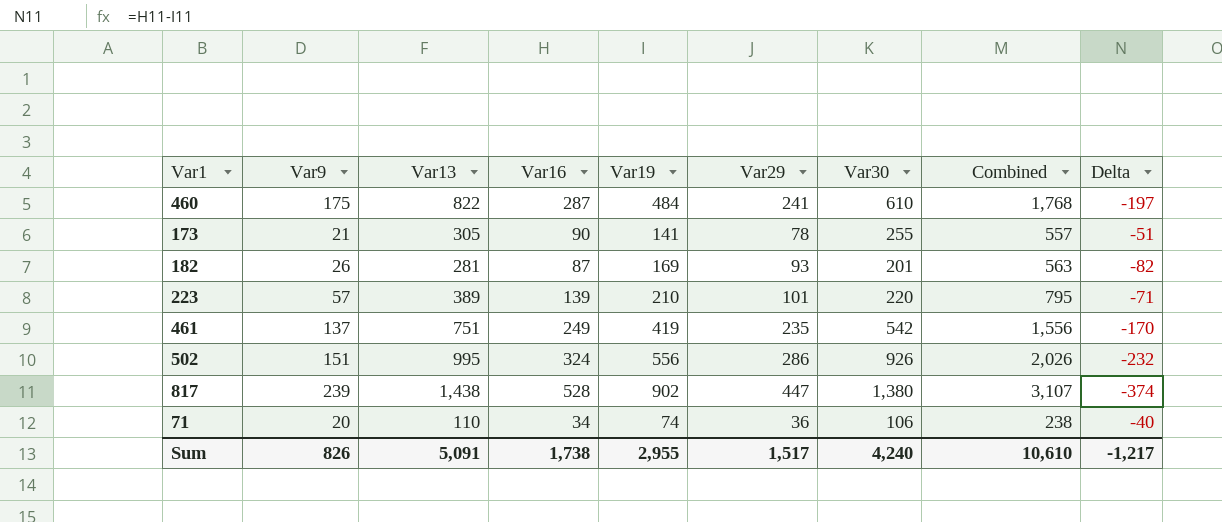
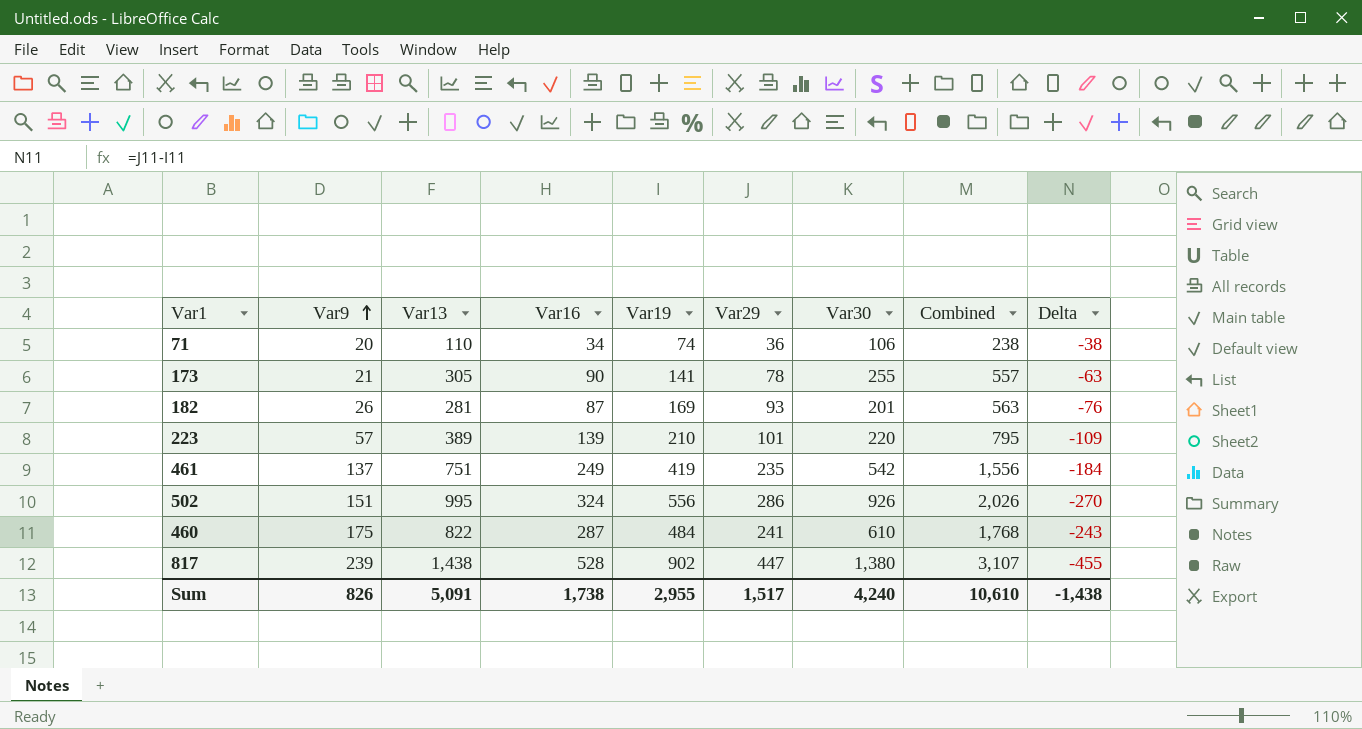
row order: none -> Var9 ascending
column Delta | formula: [Var16] - [Var19] -> [Var29] - [Var19]
Sum | Delta: -1,217 -> -1,438

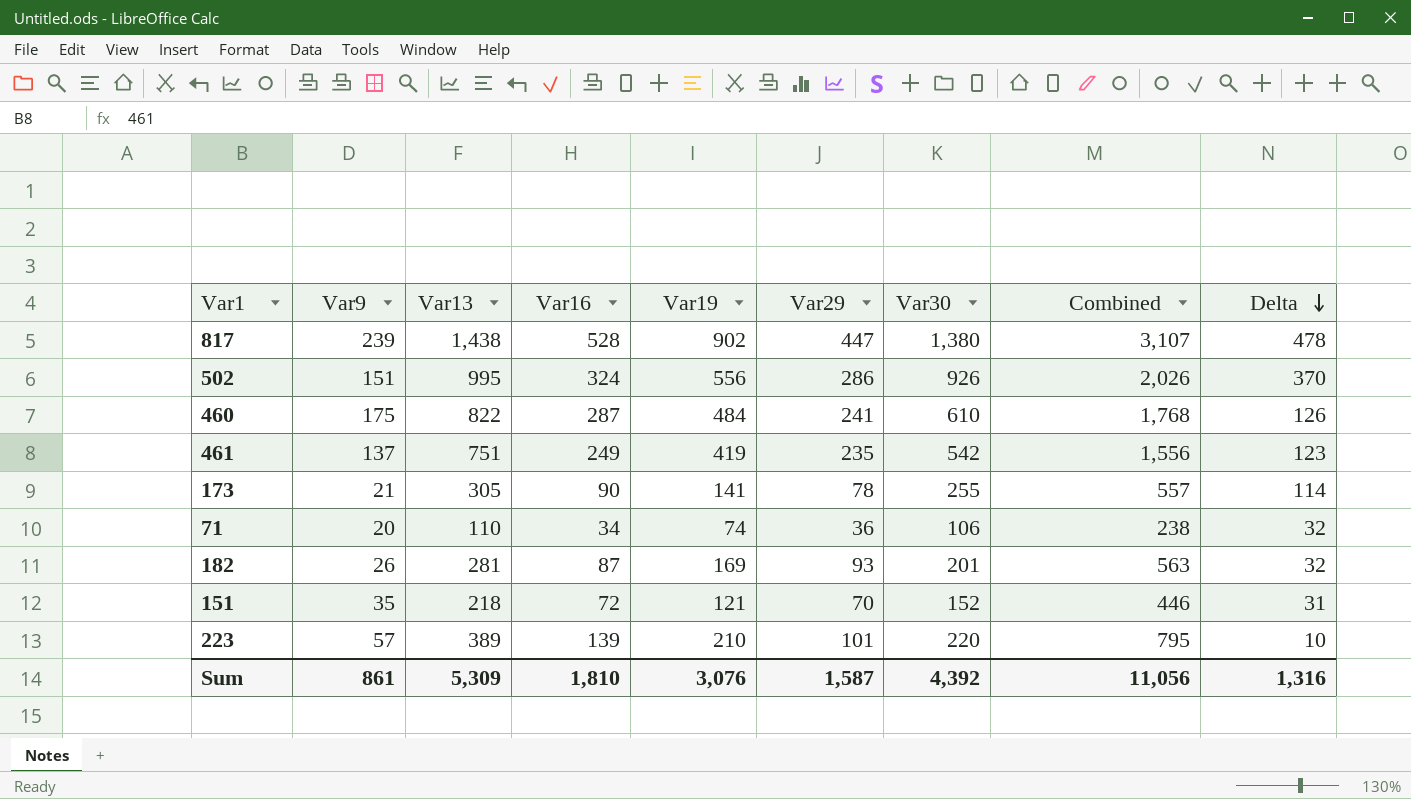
row order: Var9 ascending -> Delta descending
column Delta | formula: [Var29] - [Var19] -> [Var30] - [Var19]
row 151: none -> 35 | 218 | 72 | 121 | 70 | 152 | 446 | 31
Sum | Var9: 826 -> 861
Sum | Var13: 5,091 -> 5,309
Sum | Var16: 1,738 -> 1,810
Sum | Var19: 2,955 -> 3,076
Sum | Var29: 1,517 -> 1,587
Sum | Var30: 4,240 -> 4,392
Sum | Combined: 10,610 -> 11,056
Sum | Delta: -1,438 -> 1,316

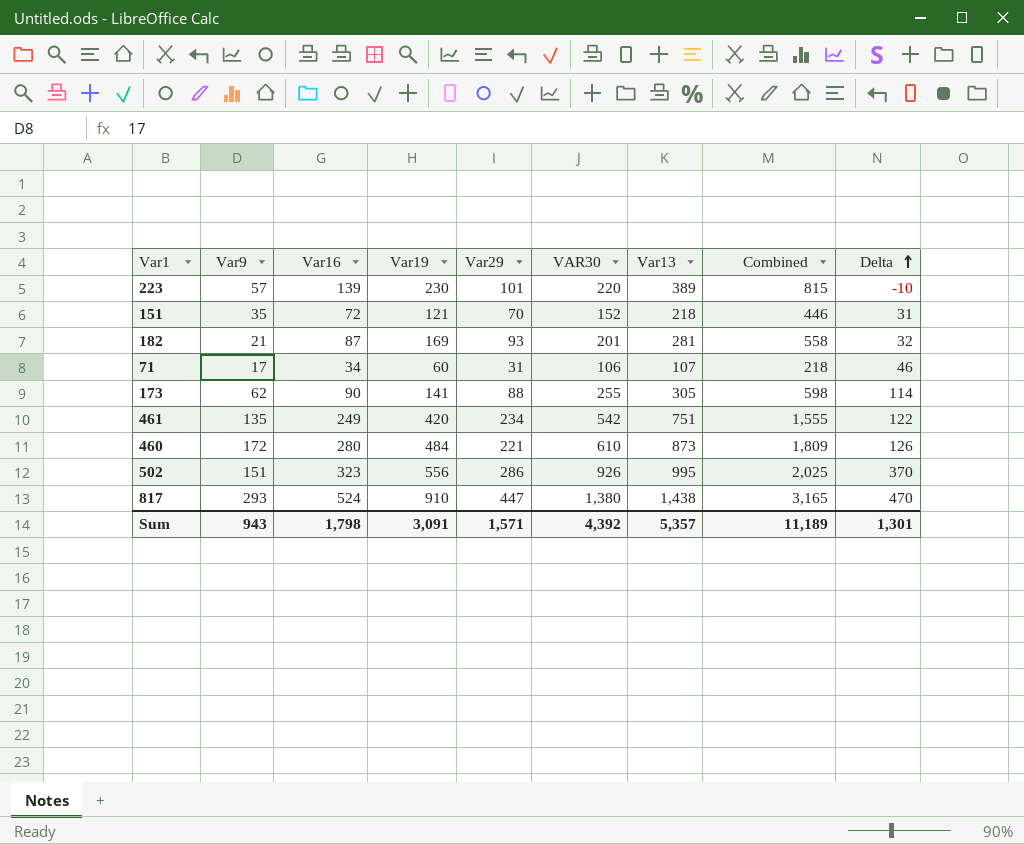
row order: Delta descending -> Delta ascending
column name: Var30 -> VAR30
column Var13 | position: 3 -> 7
223 | Var19: 210 -> 230
223 | Combined: 795 -> 815
223 | Delta: 10 -> -10
182 | Var9: 26 -> 21
182 | Combined: 563 -> 558
71 | Var9: 20 -> 17
71 | Var19: 74 -> 60
71 | Var29: 36 -> 31
71 | Var13: 110 -> 107
71 | Combined: 238 -> 218
71 | Delta: 32 -> 46
173 | Var9: 21 -> 62
173 | Var29: 78 -> 88
173 | Combined: 557 -> 598
461 | Var9: 137 -> 135
461 | Var19: 419 -> 420
461 | Var29: 235 -> 234
461 | Combined: 1,556 -> 1,555
461 | Delta: 123 -> 122
460 | Var9: 175 -> 172
460 | Var16: 287 -> 280
460 | Var29: 241 -> 221
460 | Var13: 822 -> 873
460 | Combined: 1,768 -> 1,809
502 | Var16: 324 -> 323
502 | Combined: 2,026 -> 2,025
817 | Var9: 239 -> 293
817 | Var16: 528 -> 524
817 | Var19: 902 -> 910
817 | Combined: 3,107 -> 3,165
817 | Delta: 478 -> 470
Sum | Var9: 861 -> 943
Sum | Var16: 1,810 -> 1,798
Sum | Var19: 3,076 -> 3,091
Sum | Var29: 1,587 -> 1,571
Sum | Var13: 5,309 -> 5,357
Sum | Combined: 11,056 -> 11,189
Sum | Delta: 1,316 -> 1,301

